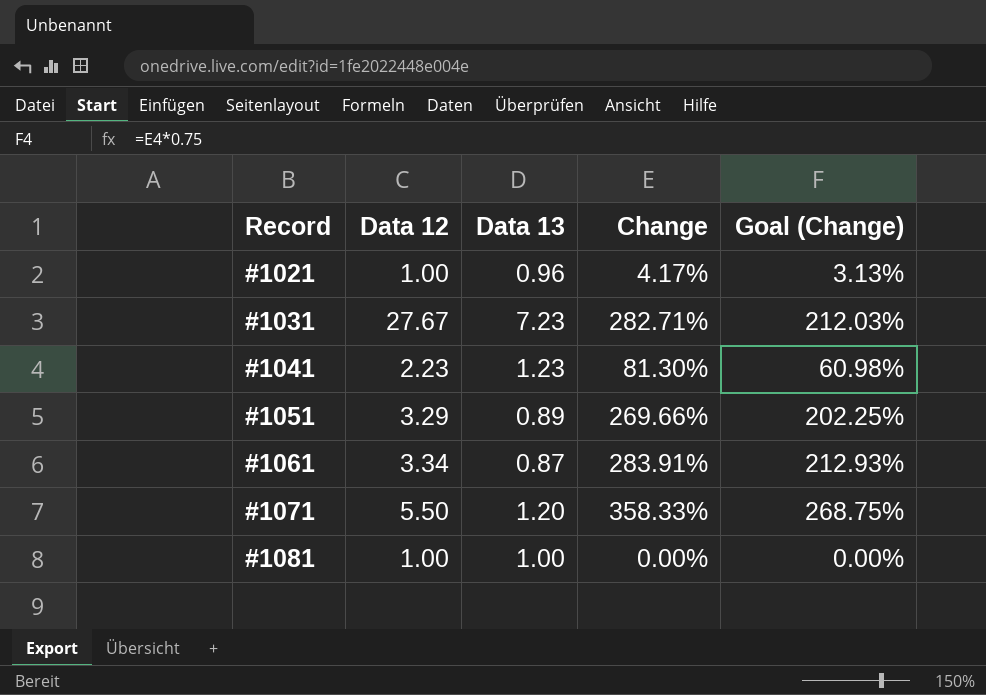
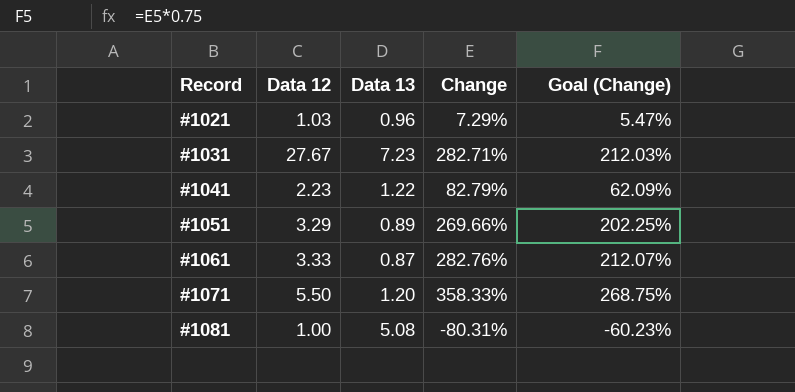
#1021 | Data 12: 1.00 -> 1.03
#1021 | Change: 4.17% -> 7.29%
#1021 | Goal (Change): 3.13% -> 5.47%
#1041 | Data 13: 1.23 -> 1.22
#1041 | Change: 81.30% -> 82.79%
#1041 | Goal (Change): 60.98% -> 62.09%
#1061 | Data 12: 3.34 -> 3.33
#1061 | Change: 283.91% -> 282.76%
#1061 | Goal (Change): 212.93% -> 212.07%
#1081 | Data 13: 1.00 -> 5.08
#1081 | Change: 0.00% -> -80.31%
#1081 | Goal (Change): 0.00% -> -60.23%

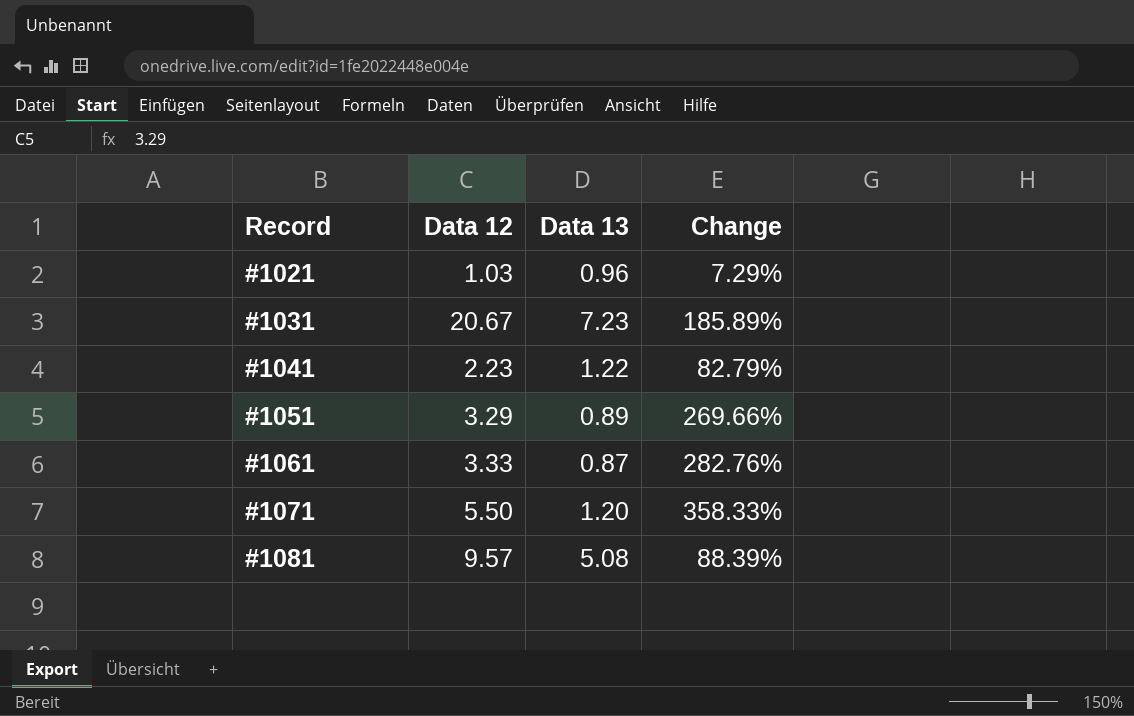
column Goal (Change) | formula: [Change] * 0.75 -> none
#1031 | Data 12: 27.67 -> 20.67
#1031 | Change: 282.71% -> 185.89%
#1081 | Data 12: 1.00 -> 9.57
#1081 | Change: -80.31% -> 88.39%

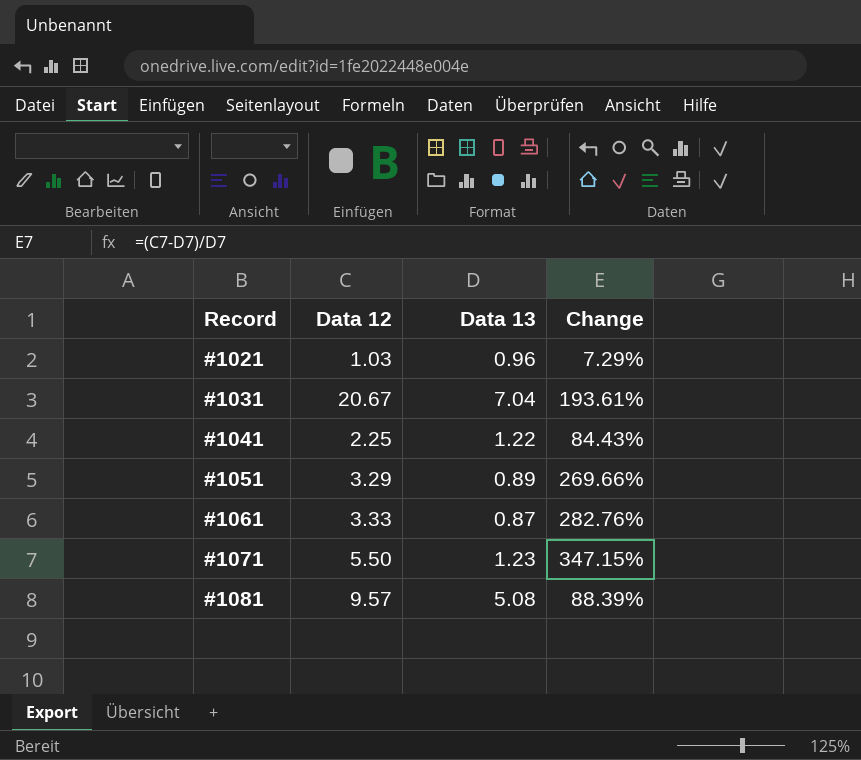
#1031 | Data 13: 7.23 -> 7.04
#1031 | Change: 185.89% -> 193.61%
#1041 | Data 12: 2.23 -> 2.25
#1041 | Change: 82.79% -> 84.43%
#1071 | Data 13: 1.20 -> 1.23
#1071 | Change: 358.33% -> 347.15%

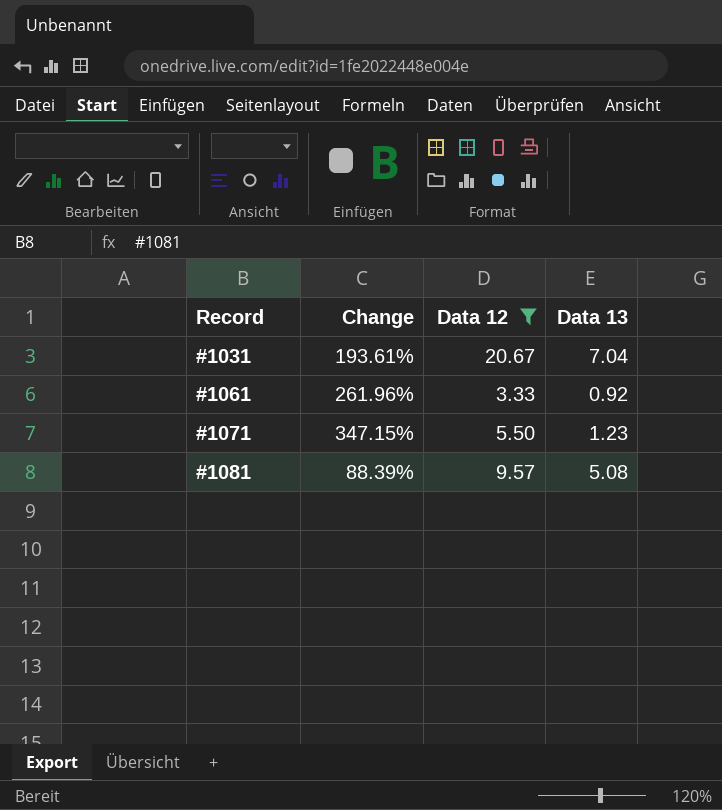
filter: none -> Data 12 >= 3.33
column Change | position: 4 -> 2
#1061 | Change: 282.76% -> 261.96%
#1061 | Data 13: 0.87 -> 0.92

